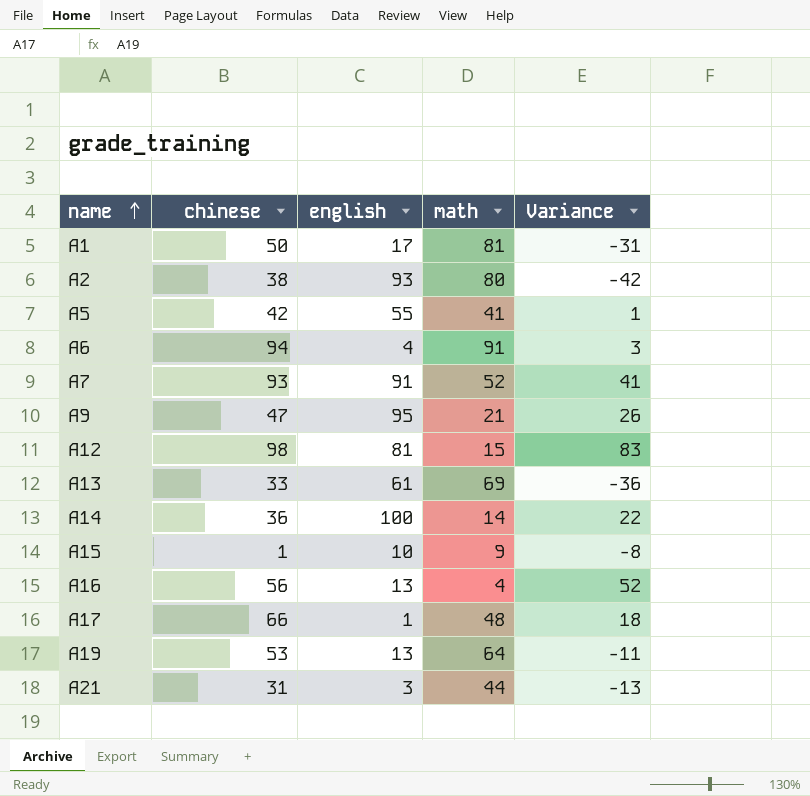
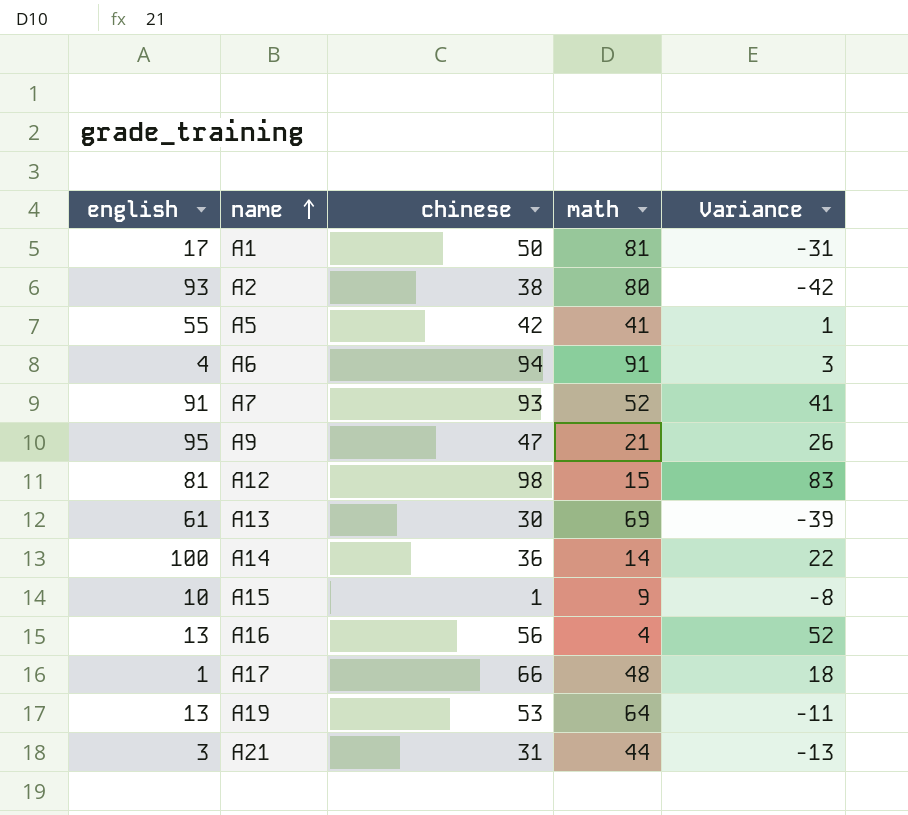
column english | position: 3 -> 1
A13 | chinese: 33 -> 30
A13 | Variance: -36 -> -39

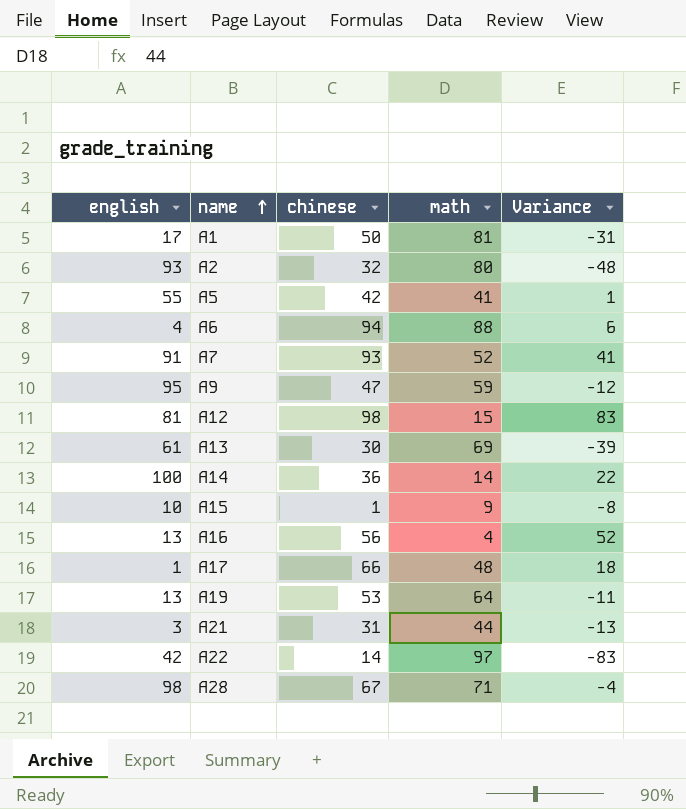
A2 | chinese: 38 -> 32
A2 | Variance: -42 -> -48
A6 | math: 91 -> 88
A6 | Variance: 3 -> 6
A9 | math: 21 -> 59
A9 | Variance: 26 -> -12
row A22: none -> 42 | 14 | 97 | -83
row A28: none -> 98 | 67 | 71 | -4

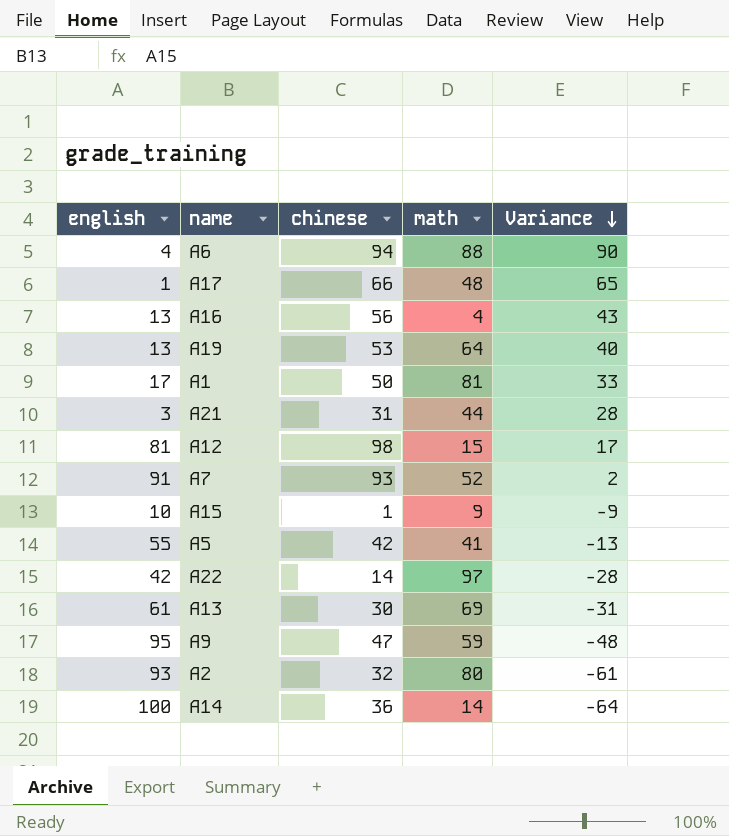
row order: name ascending -> Variance descending
column Variance | formula: [chinese] - [math] -> [chinese] - [english]
row A28: 98 | 67 | 71 | -4 -> none

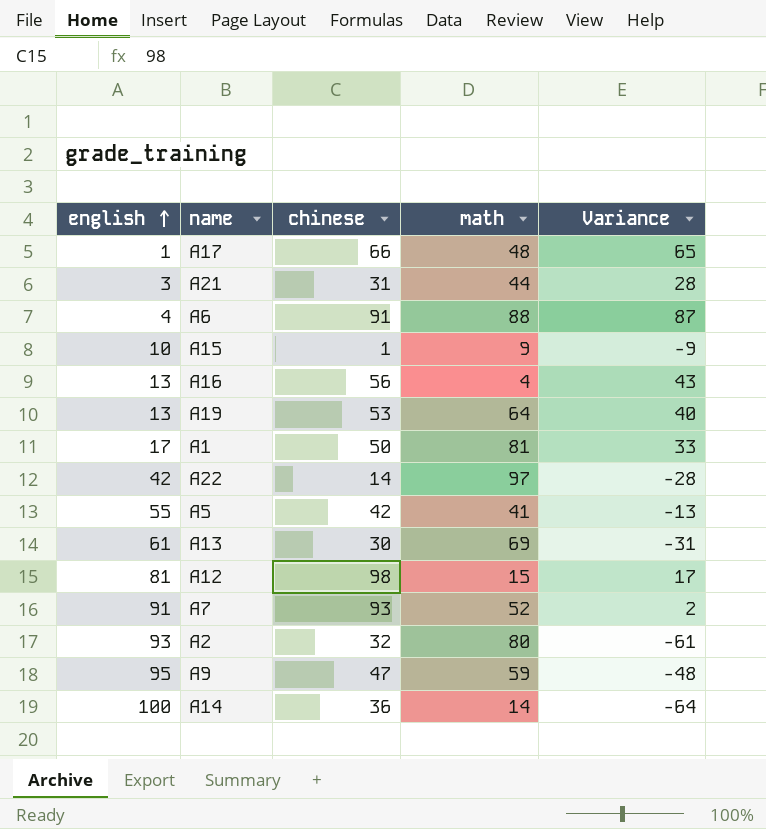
row order: Variance descending -> english ascending
A6 | chinese: 94 -> 91
A6 | Variance: 90 -> 87

